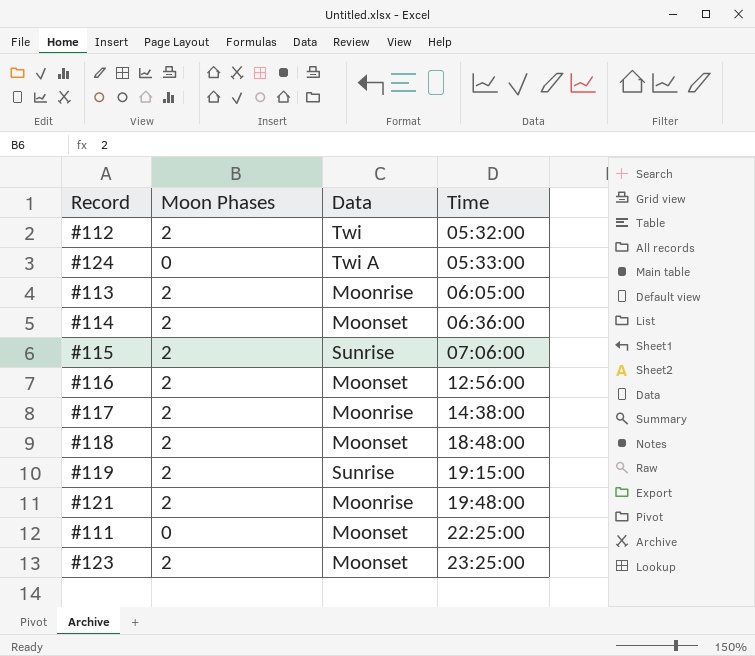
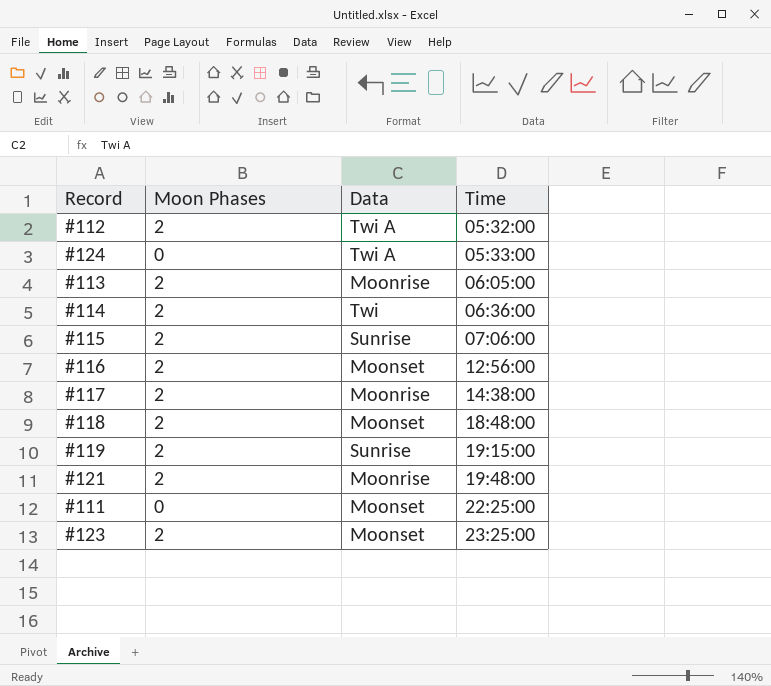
#112 | Data: Twi -> Twi A
#114 | Data: Moonset -> Twi

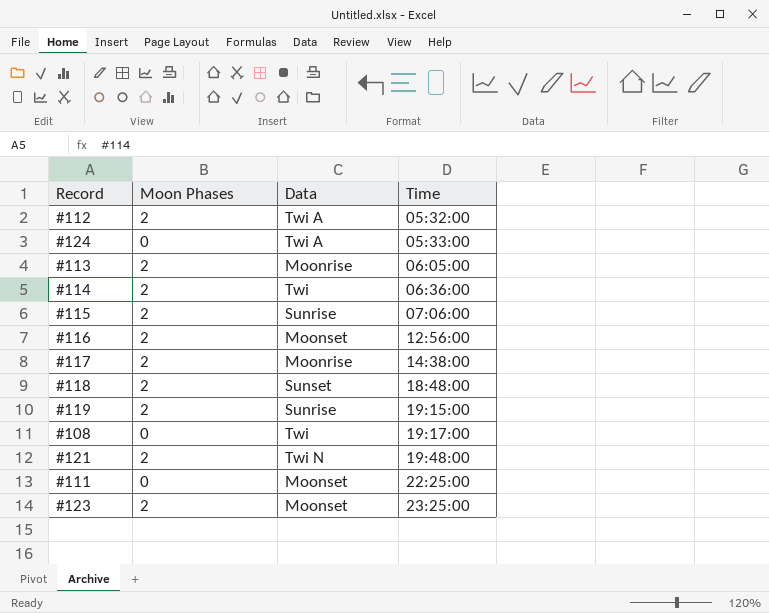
#118 | Data: Moonset -> Sunset
row #108: none -> 0 | Twi | 19:17:00
#121 | Data: Moonrise -> Twi N

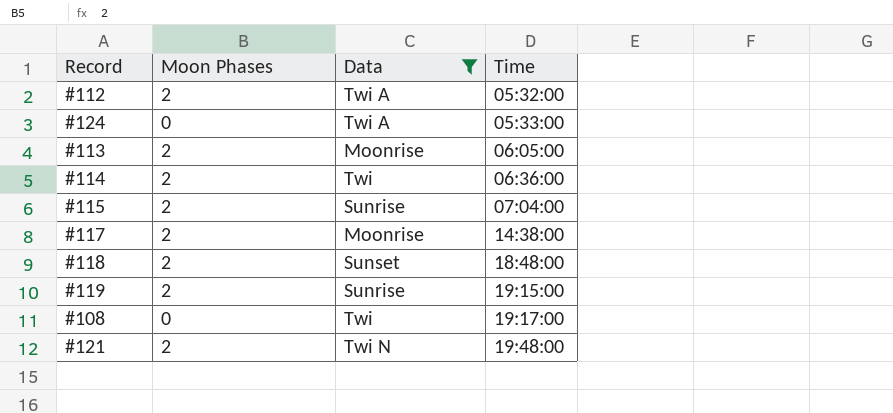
filter: none -> Data != Moonset
#115 | Time: 07:06:00 -> 07:04:00

